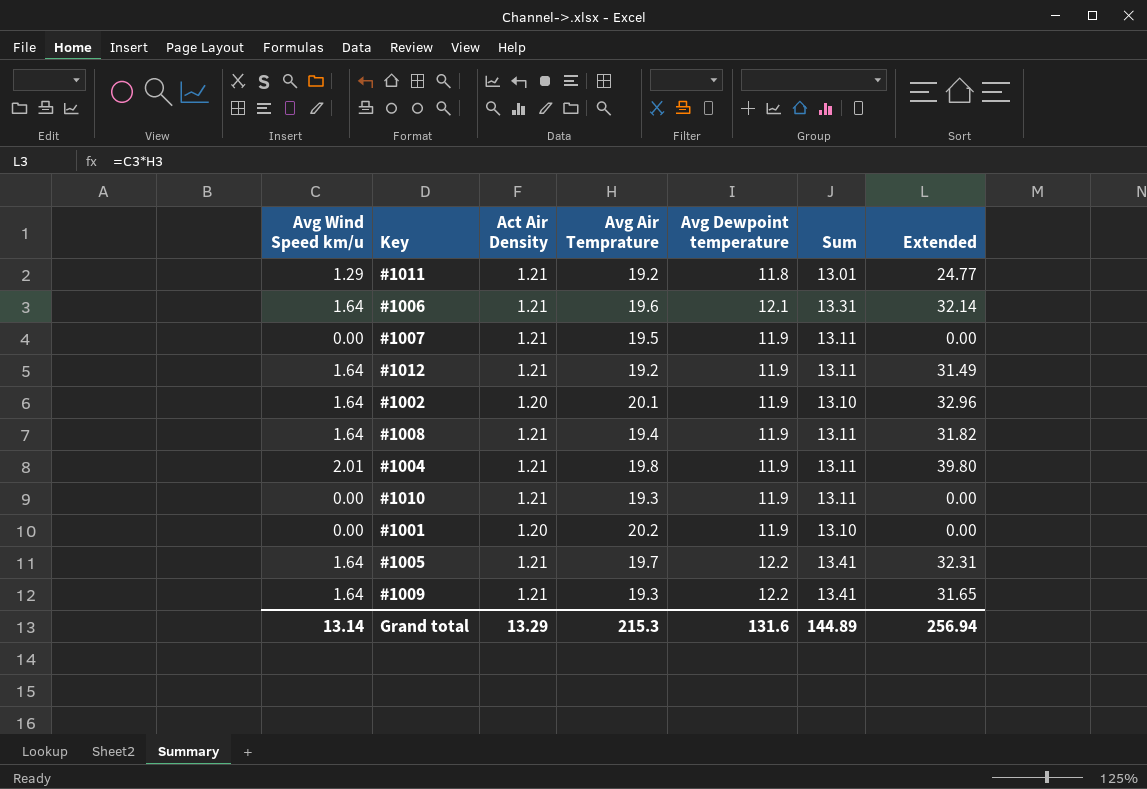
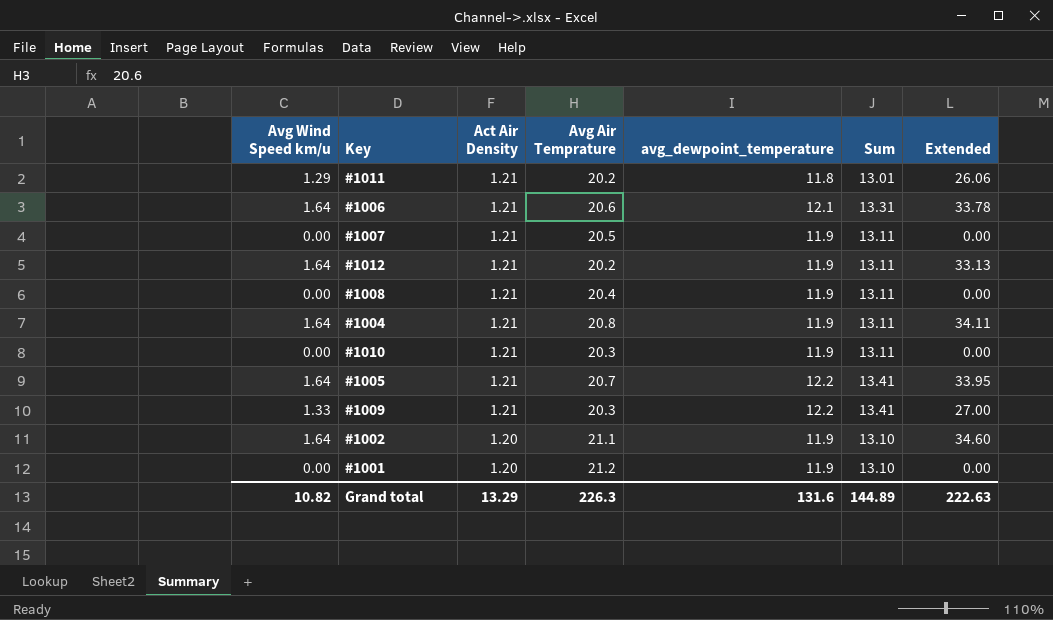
row order: none -> Act Air Density descending
column name: Avg Dewpoint temperature -> avg_dewpoint_temperature
#1011 | Avg Air Temprature: 19.2 -> 20.2
#1011 | Extended: 24.77 -> 26.06
#1006 | Avg Air Temprature: 19.6 -> 20.6
#1006 | Extended: 32.14 -> 33.78
#1007 | Avg Air Temprature: 19.5 -> 20.5
#1012 | Avg Air Temprature: 19.2 -> 20.2
#1012 | Extended: 31.49 -> 33.13
#1008 | Avg Wind Speed km/u: 1.64 -> 0.00
#1008 | Avg Air Temprature: 19.4 -> 20.4
#1008 | Extended: 31.82 -> 0.00
#1004 | Avg Wind Speed km/u: 2.01 -> 1.64
#1004 | Avg Air Temprature: 19.8 -> 20.8
#1004 | Extended: 39.80 -> 34.11
#1010 | Avg Air Temprature: 19.3 -> 20.3
#1005 | Avg Air Temprature: 19.7 -> 20.7
#1005 | Extended: 32.31 -> 33.95
#1009 | Avg Wind Speed km/u: 1.64 -> 1.33
#1009 | Avg Air Temprature: 19.3 -> 20.3
#1009 | Extended: 31.65 -> 27.00
#1002 | Avg Air Temprature: 20.1 -> 21.1
#1002 | Extended: 32.96 -> 34.60
#1001 | Avg Air Temprature: 20.2 -> 21.2
Grand total | Avg Wind Speed km/u: 13.14 -> 10.82
Grand total | Avg Air Temprature: 215.3 -> 226.3
Grand total | Extended: 256.94 -> 222.63

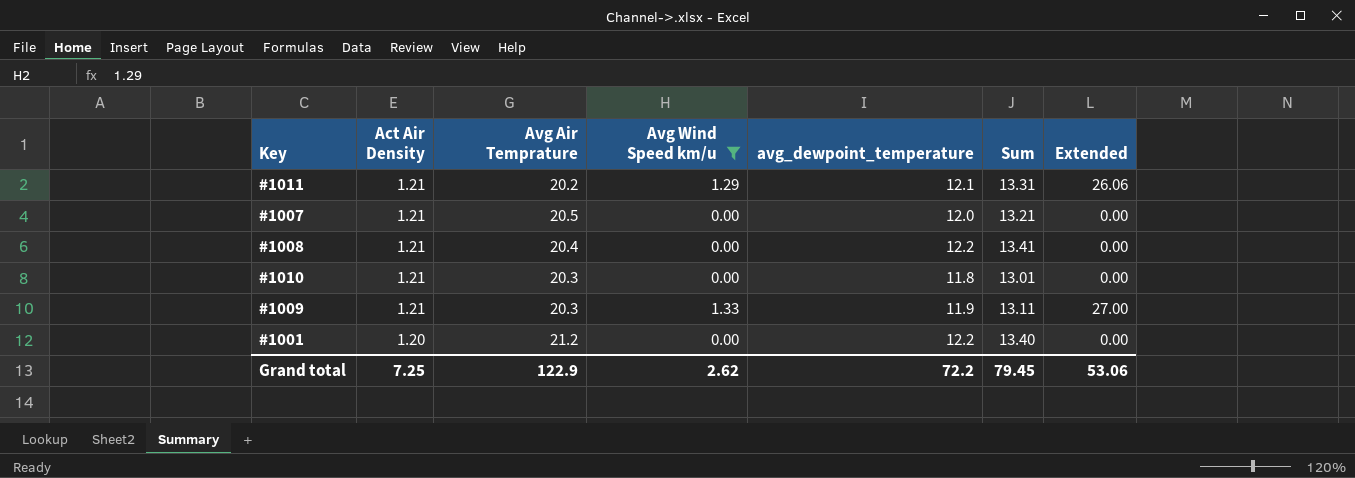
filter: none -> Avg Wind Speed km/u != 1.64
column Avg Wind Speed km/u | position: 1 -> 4
#1011 | avg_dewpoint_temperature: 11.8 -> 12.1
#1011 | Sum: 13.01 -> 13.31
#1007 | avg_dewpoint_temperature: 11.9 -> 12.0
#1007 | Sum: 13.11 -> 13.21
#1008 | avg_dewpoint_temperature: 11.9 -> 12.2
#1008 | Sum: 13.11 -> 13.41
#1010 | avg_dewpoint_temperature: 11.9 -> 11.8
#1010 | Sum: 13.11 -> 13.01
#1009 | avg_dewpoint_temperature: 12.2 -> 11.9
#1009 | Sum: 13.41 -> 13.11
#1001 | avg_dewpoint_temperature: 11.9 -> 12.2
#1001 | Sum: 13.10 -> 13.40
Grand total | Act Air Density: 13.29 -> 7.25
Grand total | Avg Air Temprature: 226.3 -> 122.9
Grand total | Avg Wind Speed km/u: 10.82 -> 2.62
Grand total | avg_dewpoint_temperature: 131.6 -> 72.2
Grand total | Sum: 144.89 -> 79.45
Grand total | Extended: 222.63 -> 53.06

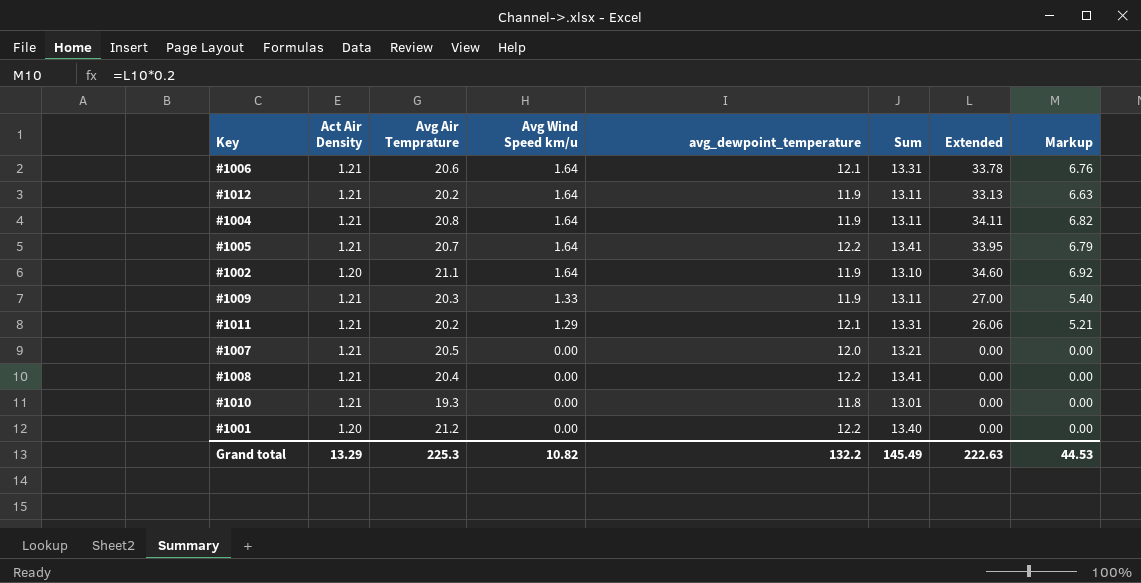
filter: Avg Wind Speed km/u != 1.64 -> none
row order: Act Air Density descending -> Avg Wind Speed km/u descending
column Markup | formula: none -> [Extended] * 0.2
#1010 | Avg Air Temprature: 20.3 -> 19.3
Grand total | Act Air Density: 7.25 -> 13.29
Grand total | Avg Air Temprature: 122.9 -> 225.3
Grand total | Avg Wind Speed km/u: 2.62 -> 10.82
Grand total | avg_dewpoint_temperature: 72.2 -> 132.2
Grand total | Sum: 79.45 -> 145.49
Grand total | Extended: 53.06 -> 222.63

